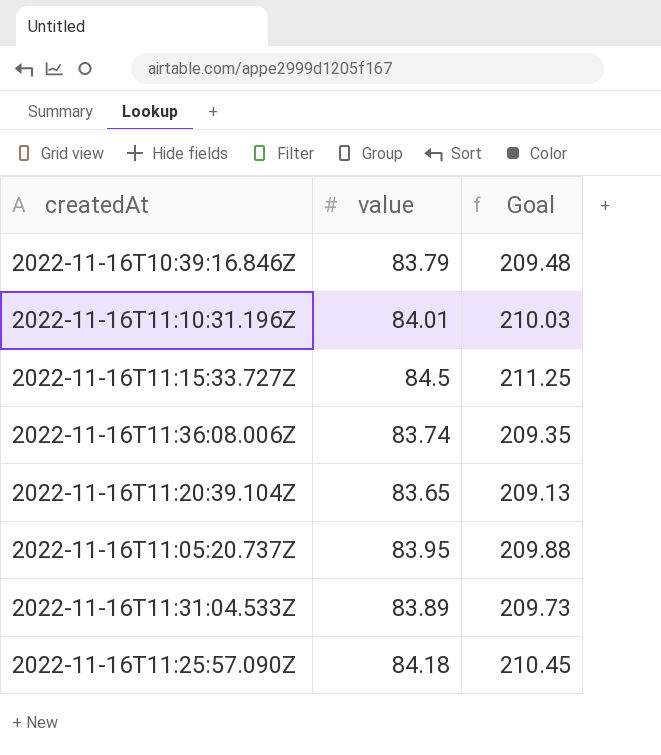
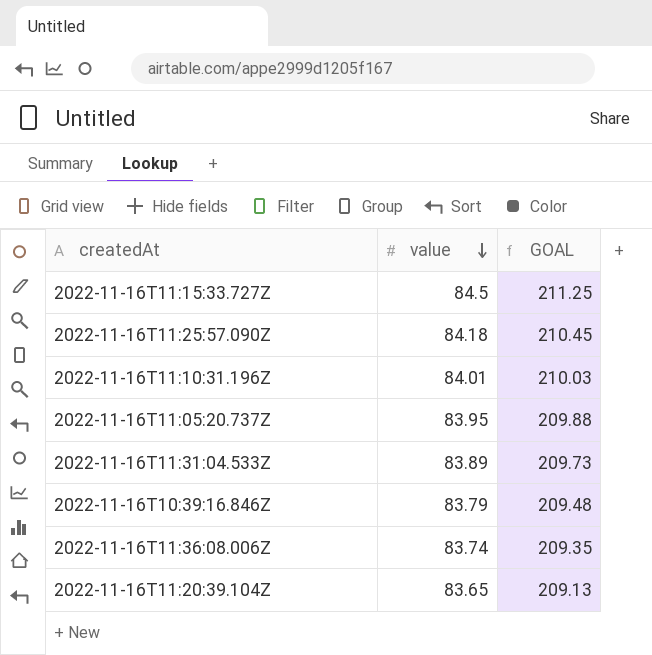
row order: none -> value descending
column name: Goal -> GOAL

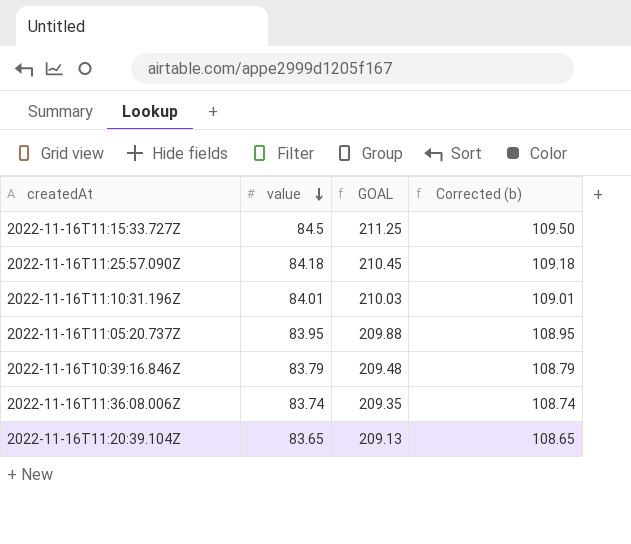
column Corrected (b) | formula: none -> [value] + 25
row 2022-11-16T11:31:04.533Z: 83.89 | 209.73 -> none

